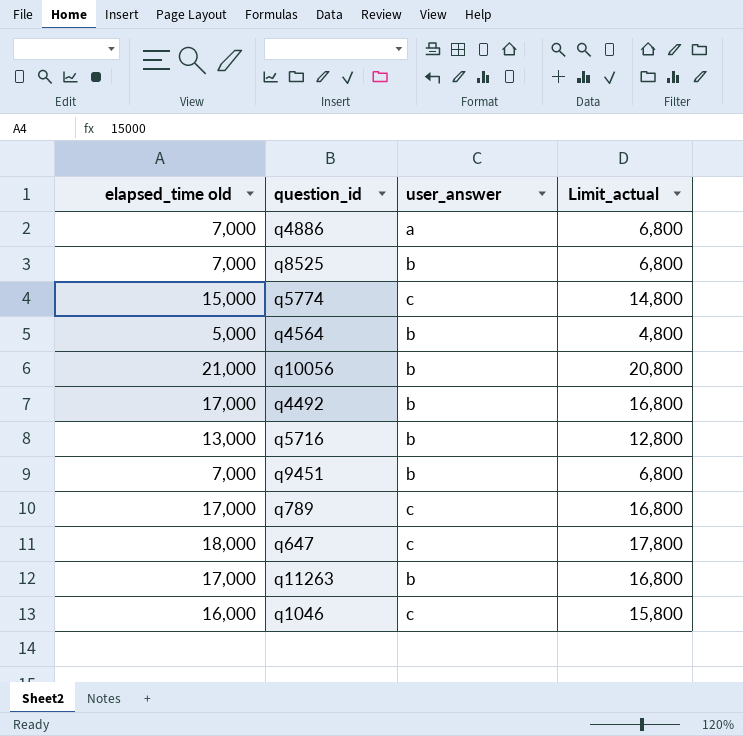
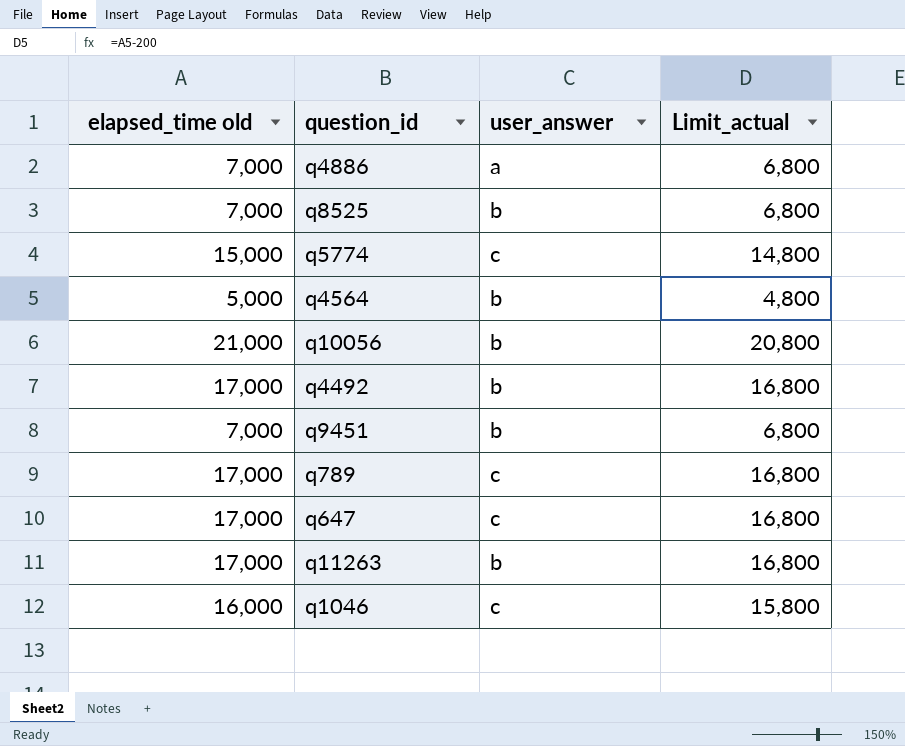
row q5716: 13,000 | b | 12,800 -> none
q647 | elapsed_time old: 18,000 -> 17,000
q647 | Limit_actual: 17,800 -> 16,800

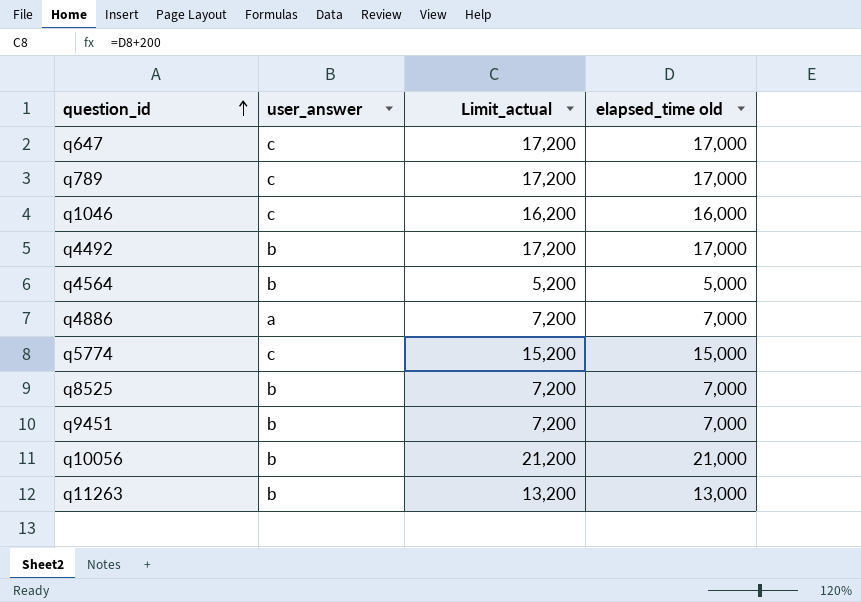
row order: none -> question_id ascending
column Limit_actual | formula: [elapsed_time old] - 200 -> [elapsed_time old] + 200
column elapsed_time old | position: 1 -> 4
q11263 | elapsed_time old: 17,000 -> 13,000

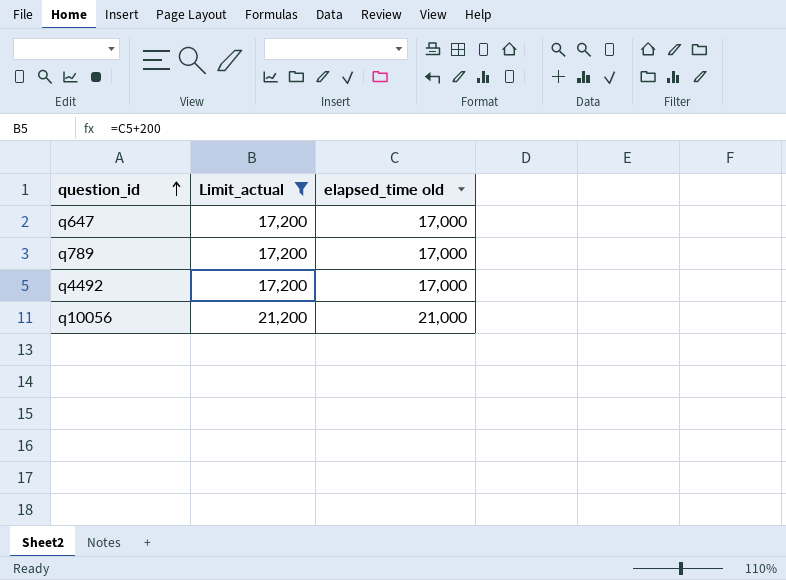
filter: none -> Limit_actual >= 17,200
column user_answer | position: 2 -> none

